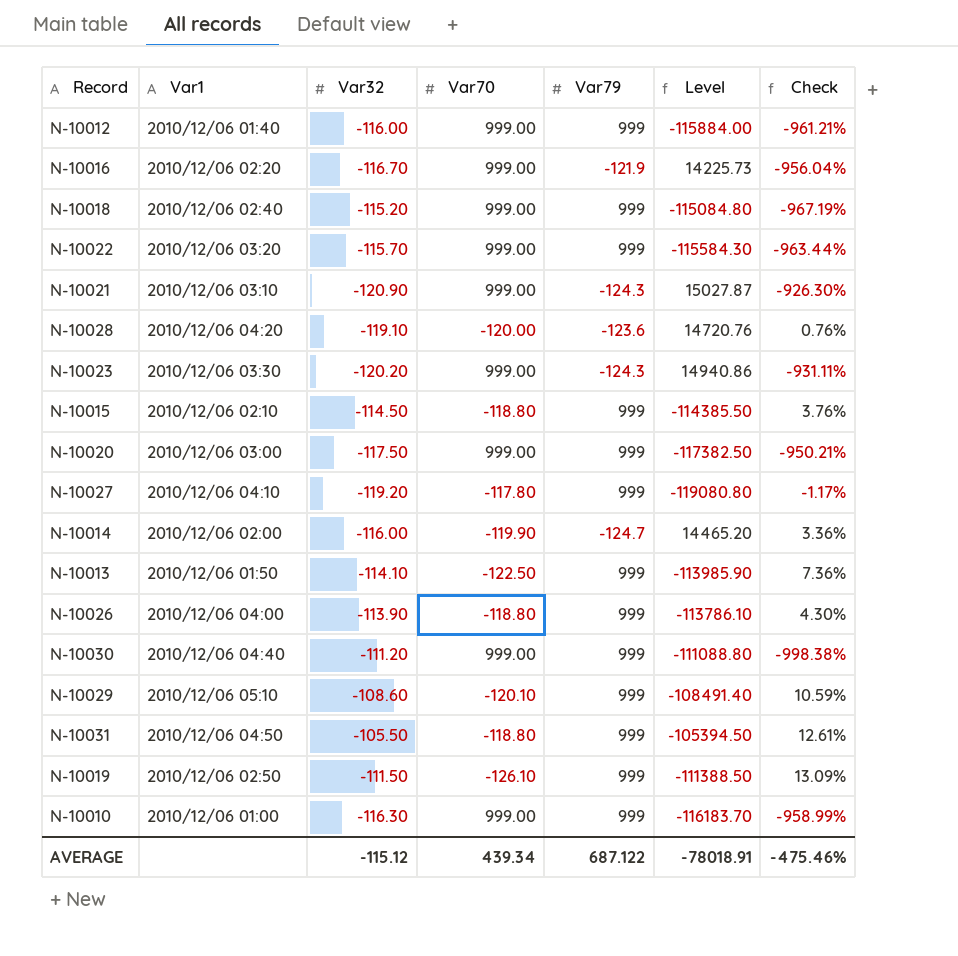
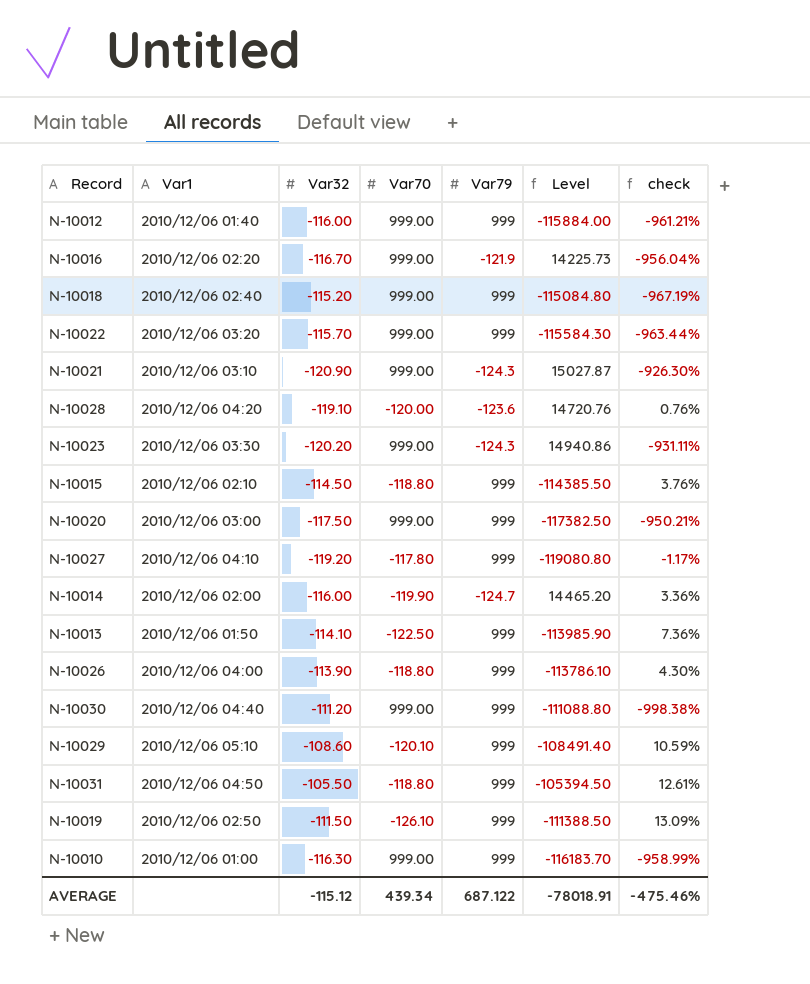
column name: Check -> check

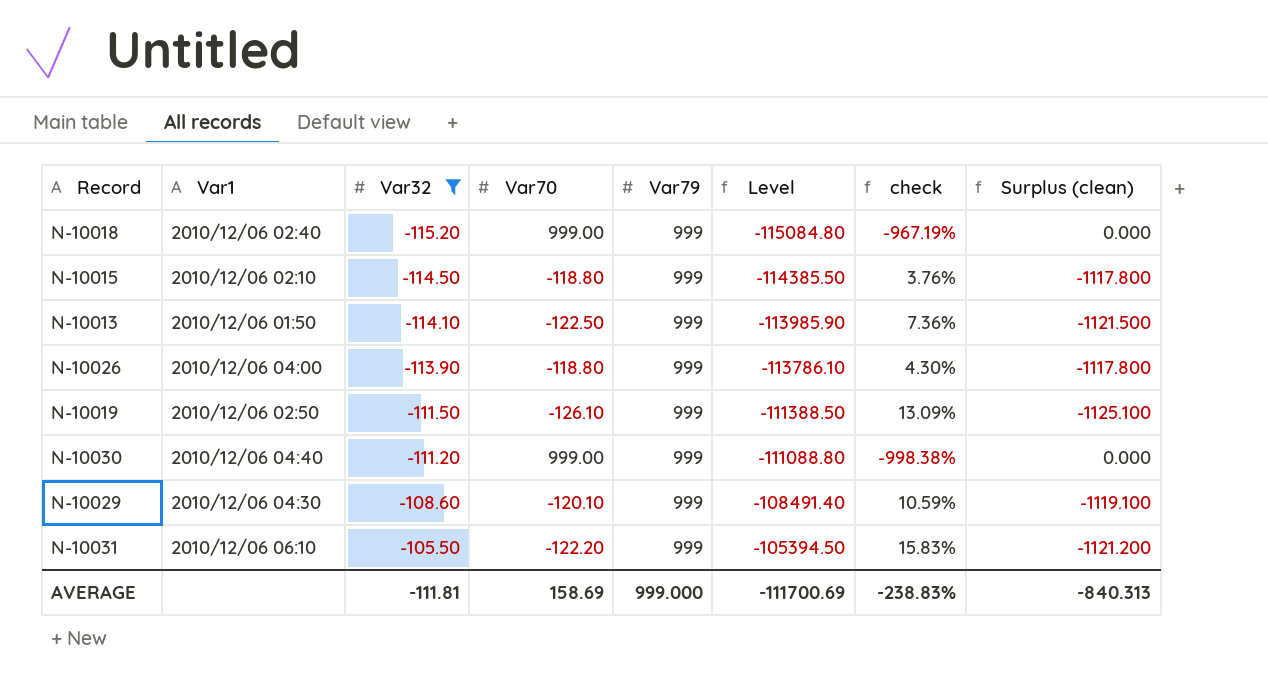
filter: none -> Var32 >= -115.20
row order: none -> Var32 ascending
column Surplus (clean) | formula: none -> [Var70] - [Var79]
N-10029 | Var1: 2010/12/06 05:10 -> 2010/12/06 04:30
N-10031 | Var1: 2010/12/06 04:50 -> 2010/12/06 06:10
N-10031 | Var70: -118.80 -> -122.20
N-10031 | check: 12.61% -> 15.83%
AVERAGE | Var32: -115.12 -> -111.81
AVERAGE | Var70: 439.34 -> 158.69
AVERAGE | Var79: 687.122 -> 999.000
AVERAGE | Level: -78018.91 -> -111700.69
AVERAGE | check: -475.46% -> -238.83%

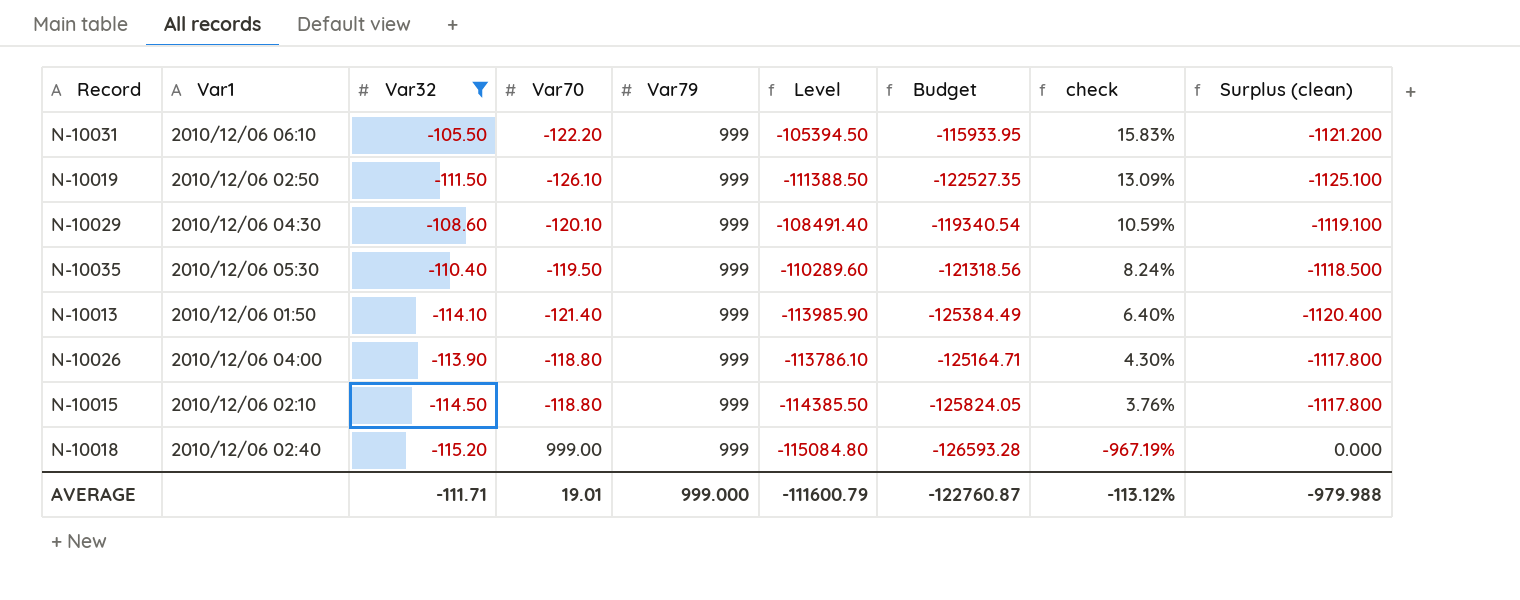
row order: Var32 ascending -> check descending
column Budget | formula: none -> [Level] * 1.1
row N-10030: 2010/12/06 04:40 | -111.20 | 999.00 | 999 | -111088.80 | -998.38% | 0.000 -> none
row N-10035: none -> 2010/12/06 05:30 | -110.40 | -119.50 | 999 | -110289.60 | -121318.56 | 8.24% | -1118.500
N-10013 | Var70: -122.50 -> -121.40
N-10013 | check: 7.36% -> 6.40%
N-10013 | Surplus (clean): -1121.500 -> -1120.400
AVERAGE | Var32: -111.81 -> -111.71
AVERAGE | Var70: 158.69 -> 19.01
AVERAGE | Level: -111700.69 -> -111600.79
AVERAGE | check: -238.83% -> -113.12%
AVERAGE | Surplus (clean): -840.313 -> -979.988

